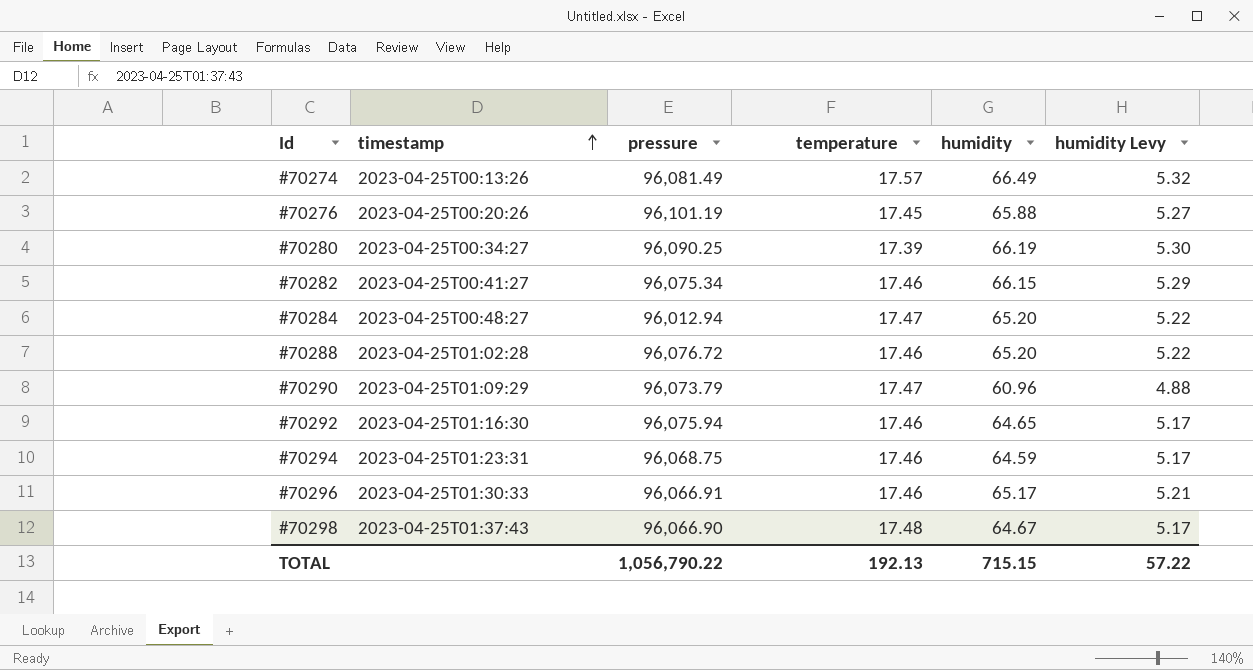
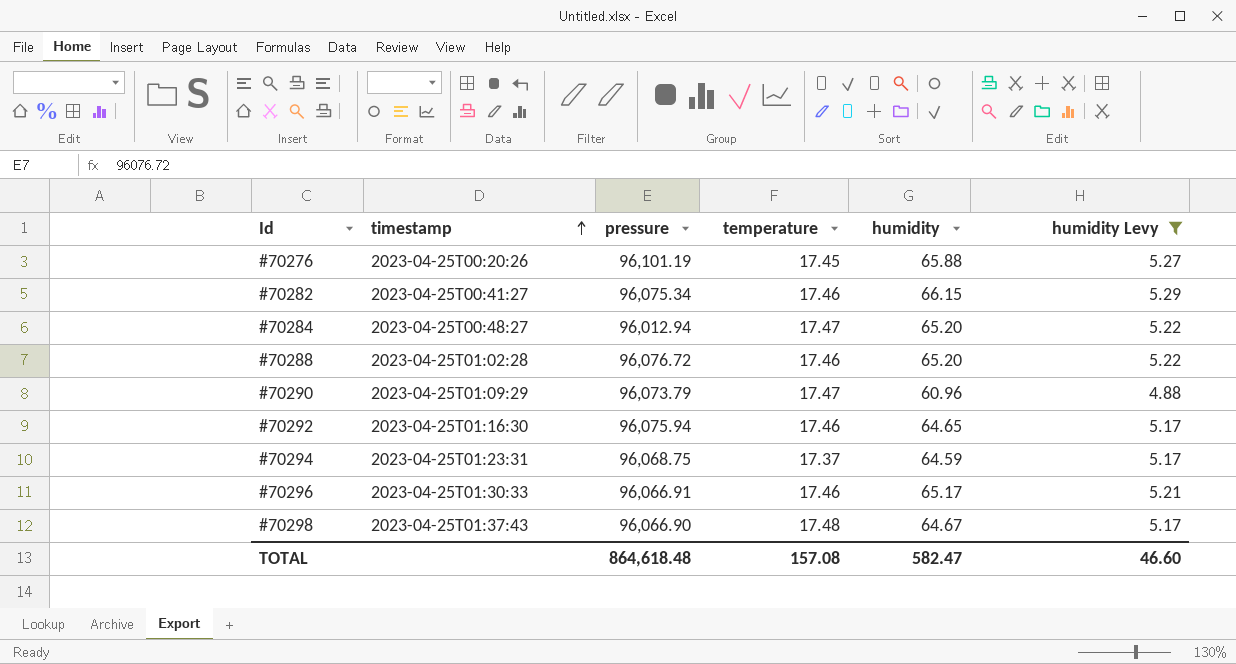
filter: none -> humidity Levy <= 5.29
#70294 | temperature: 17.46 -> 17.37
TOTAL | pressure: 1,056,790.22 -> 864,618.48
TOTAL | temperature: 192.13 -> 157.08
TOTAL | humidity: 715.15 -> 582.47
TOTAL | humidity Levy: 57.22 -> 46.60

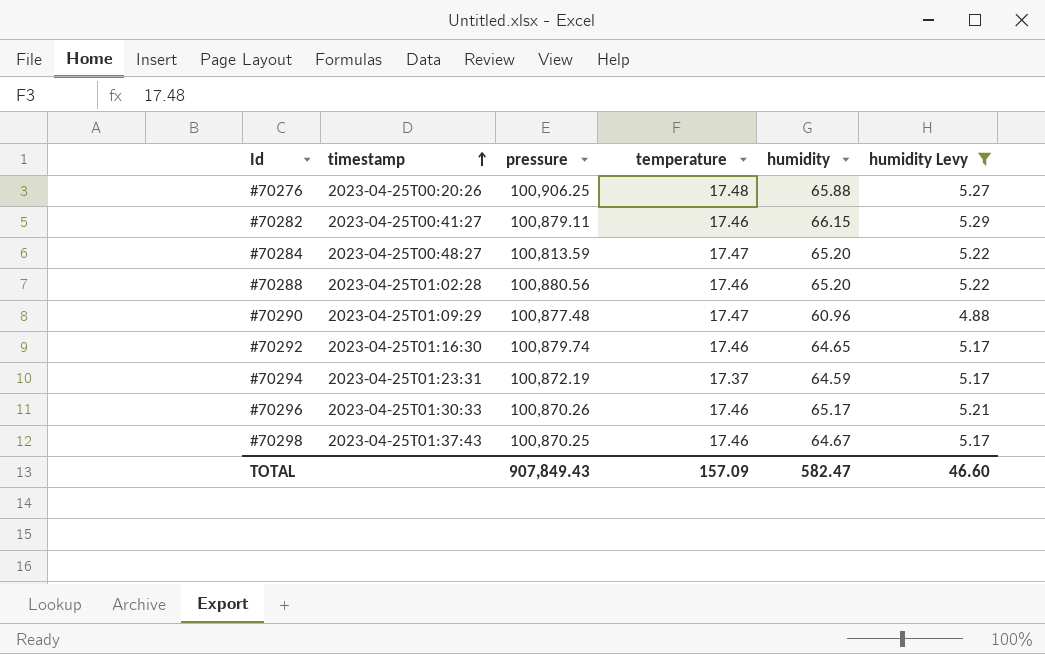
#70276 | pressure: 96,101.19 -> 100,906.25
#70276 | temperature: 17.45 -> 17.48
#70282 | pressure: 96,075.34 -> 100,879.11
#70284 | pressure: 96,012.94 -> 100,813.59
#70288 | pressure: 96,076.72 -> 100,880.56
#70290 | pressure: 96,073.79 -> 100,877.48
#70292 | pressure: 96,075.94 -> 100,879.74
#70294 | pressure: 96,068.75 -> 100,872.19
#70296 | pressure: 96,066.91 -> 100,870.26
#70298 | pressure: 96,066.90 -> 100,870.25
#70298 | temperature: 17.48 -> 17.46
TOTAL | pressure: 864,618.48 -> 907,849.43
TOTAL | temperature: 157.08 -> 157.09

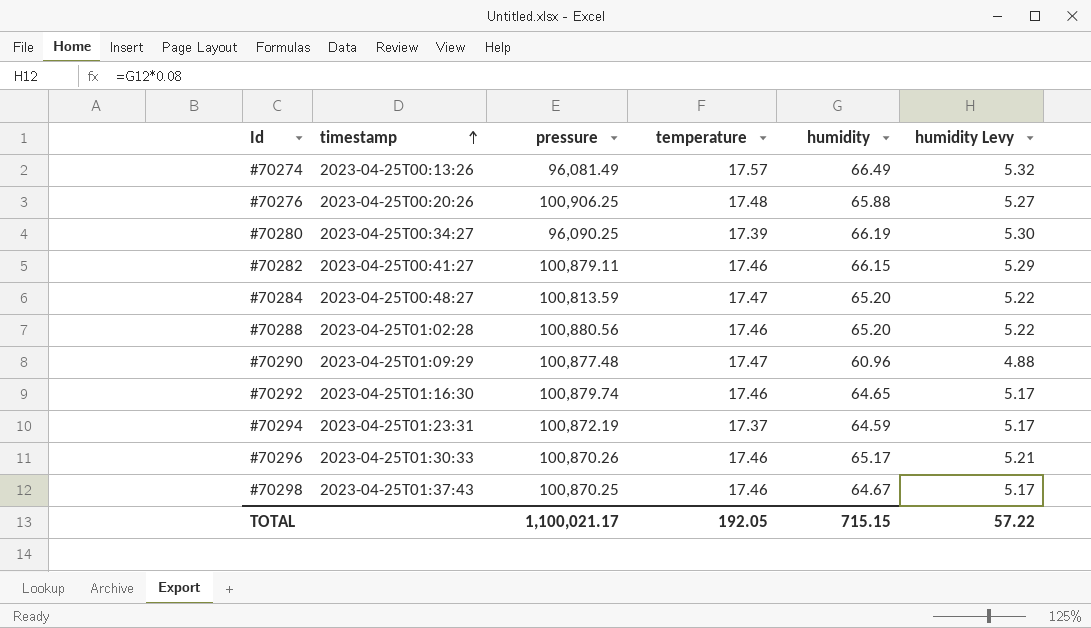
filter: humidity Levy <= 5.29 -> none
TOTAL | pressure: 907,849.43 -> 1,100,021.17
TOTAL | temperature: 157.09 -> 192.05
TOTAL | humidity: 582.47 -> 715.15
TOTAL | humidity Levy: 46.60 -> 57.22

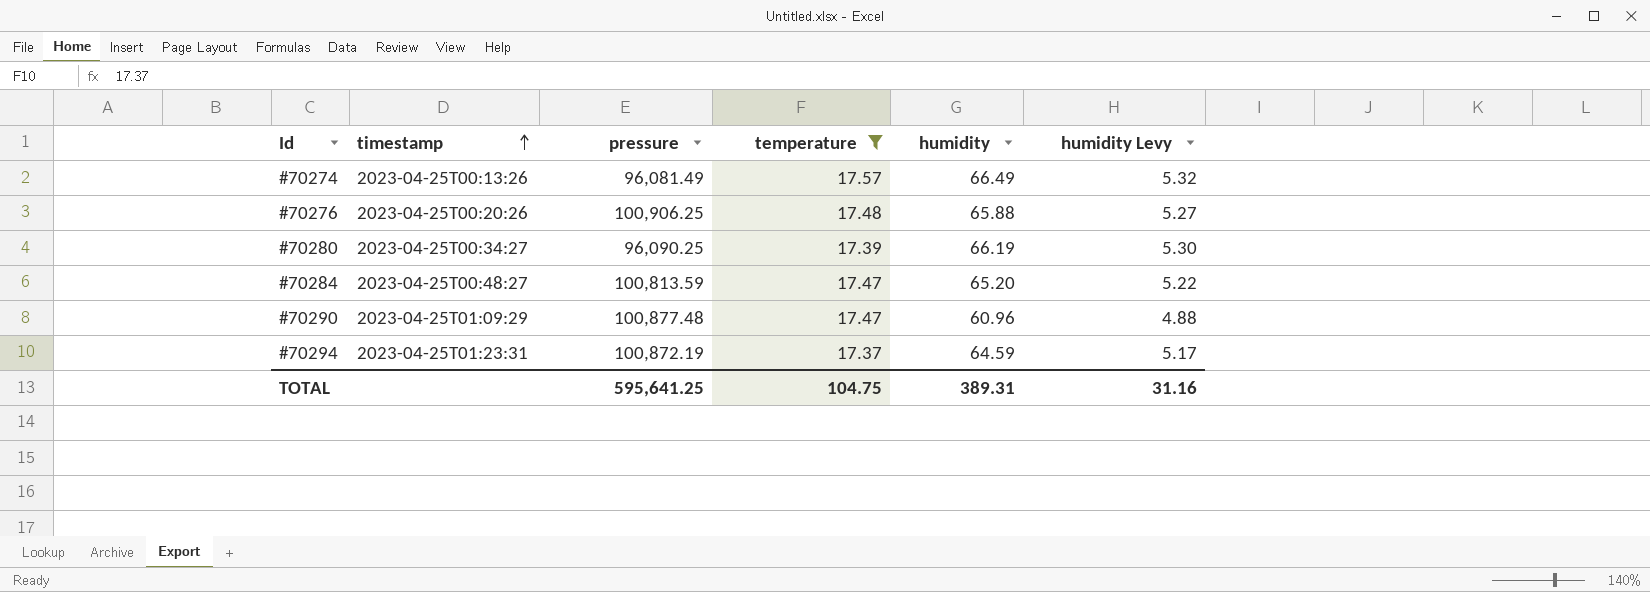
filter: none -> temperature != 17.46
TOTAL | pressure: 1,100,021.17 -> 595,641.25
TOTAL | temperature: 192.05 -> 104.75
TOTAL | humidity: 715.15 -> 389.31
TOTAL | humidity Levy: 57.22 -> 31.16

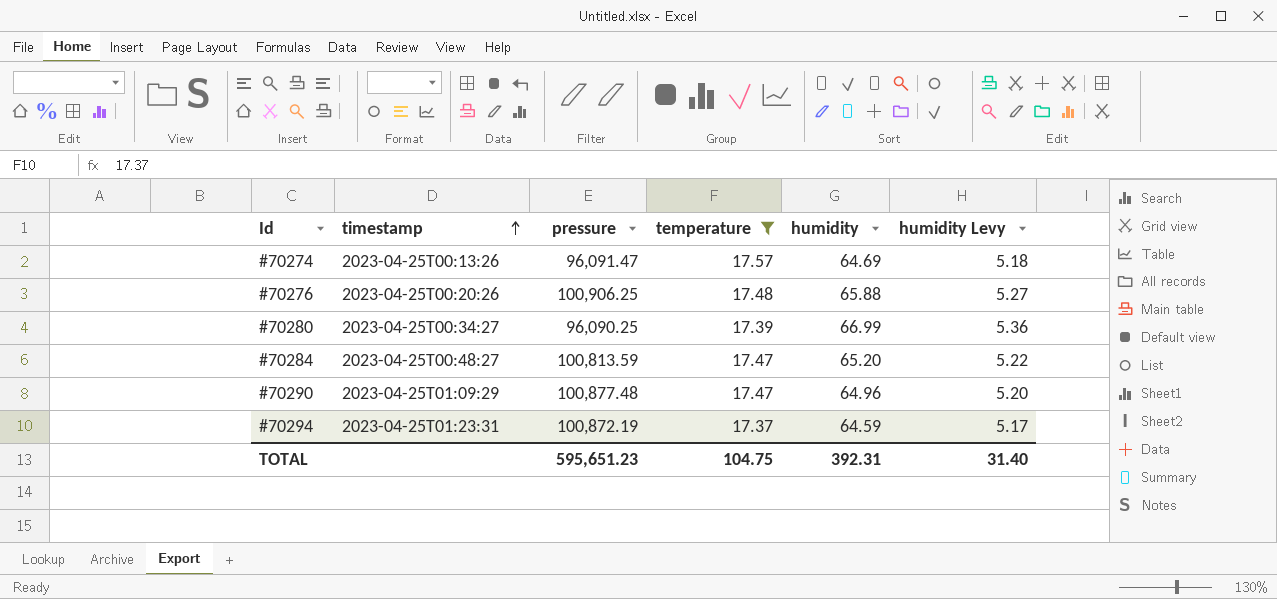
#70274 | pressure: 96,081.49 -> 96,091.47
#70274 | humidity: 66.49 -> 64.69
#70274 | humidity Levy: 5.32 -> 5.18
#70280 | humidity: 66.19 -> 66.99
#70280 | humidity Levy: 5.30 -> 5.36
#70290 | humidity: 60.96 -> 64.96
#70290 | humidity Levy: 4.88 -> 5.20
TOTAL | pressure: 595,641.25 -> 595,651.23
TOTAL | humidity: 389.31 -> 392.31
TOTAL | humidity Levy: 31.16 -> 31.40

